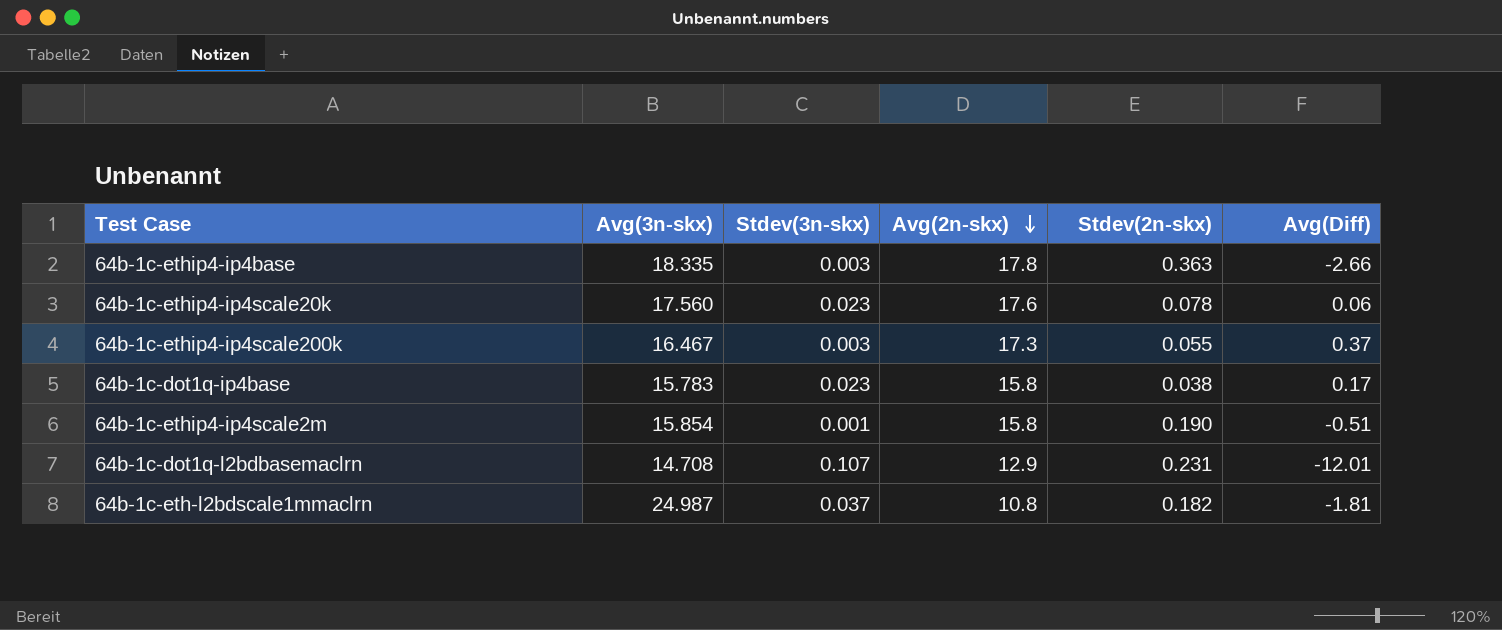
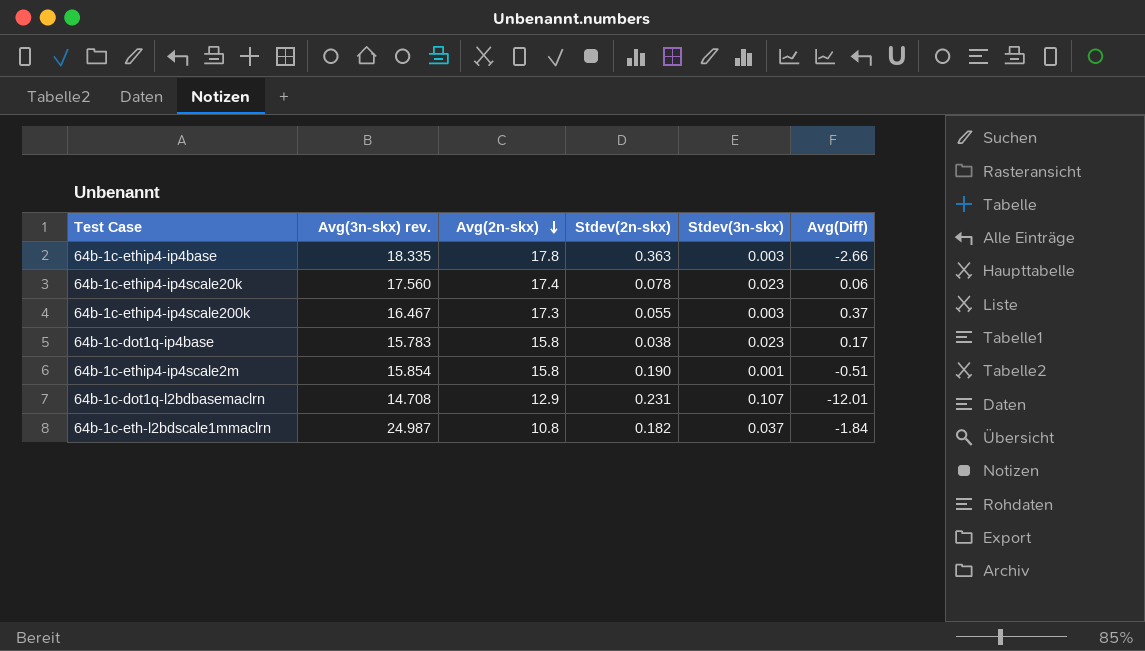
column name: Avg(3n-skx) -> Avg(3n-skx) rev.
column Stdev(3n-skx) | position: 3 -> 5
64b-1c-ethip4-ip4scale20k | Avg(2n-skx): 17.6 -> 17.4
64b-1c-eth-l2bdscale1mmaclrn | Avg(Diff): -1.81 -> -1.84

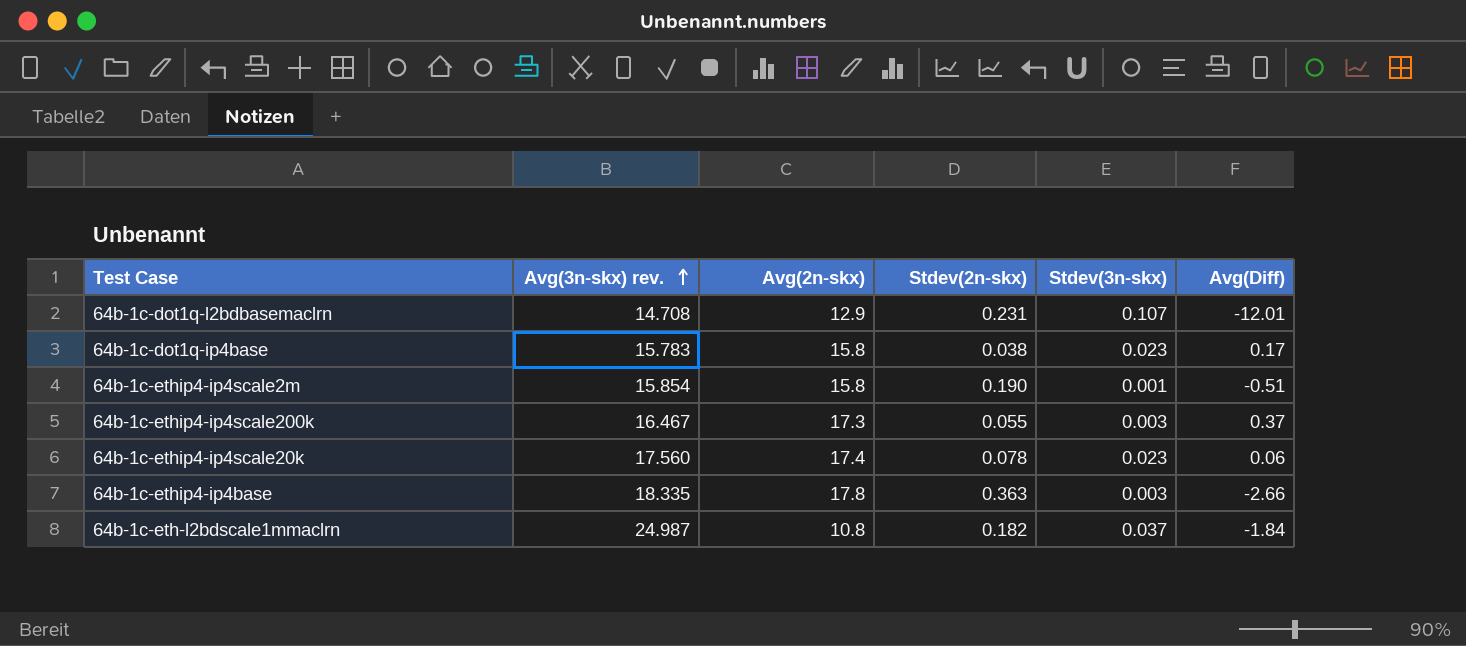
row order: Avg(2n-skx) descending -> Avg(3n-skx) rev. ascending

